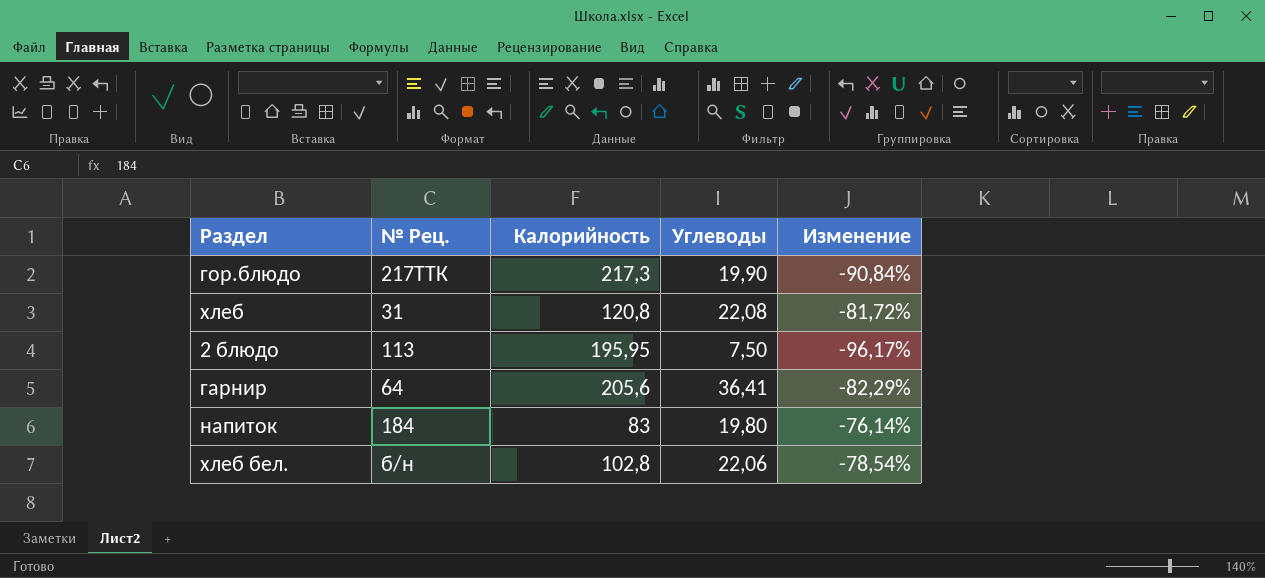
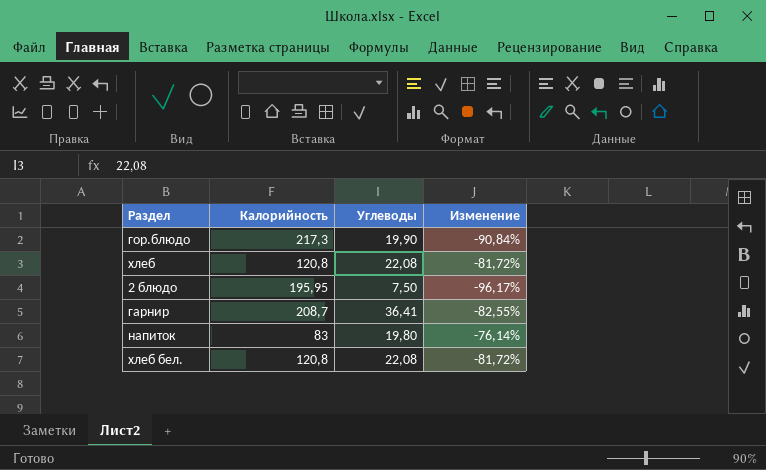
column № Рец. | position: 2 -> none
гарнир | Калорийность: 205,6 -> 208,7
гарнир | Изменение: -82,29% -> -82,55%
хлеб бел. | Калорийность: 102,8 -> 120,8
хлеб бел. | Углеводы: 22,06 -> 22,08
хлеб бел. | Изменение: -78,54% -> -81,72%

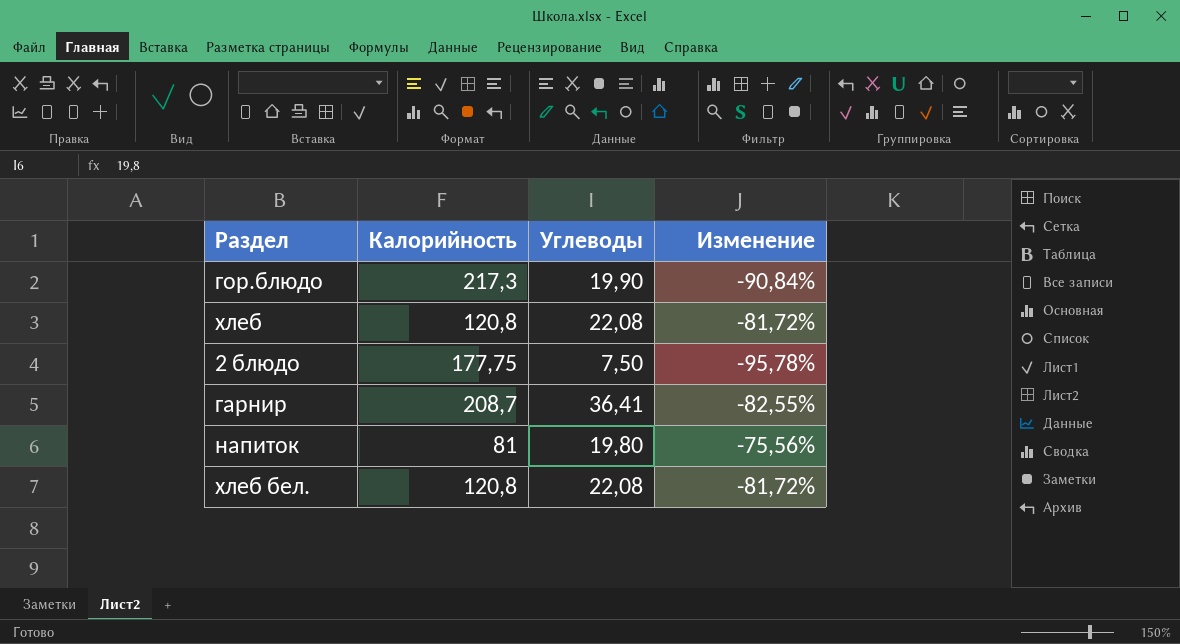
2 блюдо | Калорийность: 195,95 -> 177,75
2 блюдо | Изменение: -96,17% -> -95,78%
напиток | Калорийность: 83 -> 81
напиток | Изменение: -76,14% -> -75,56%

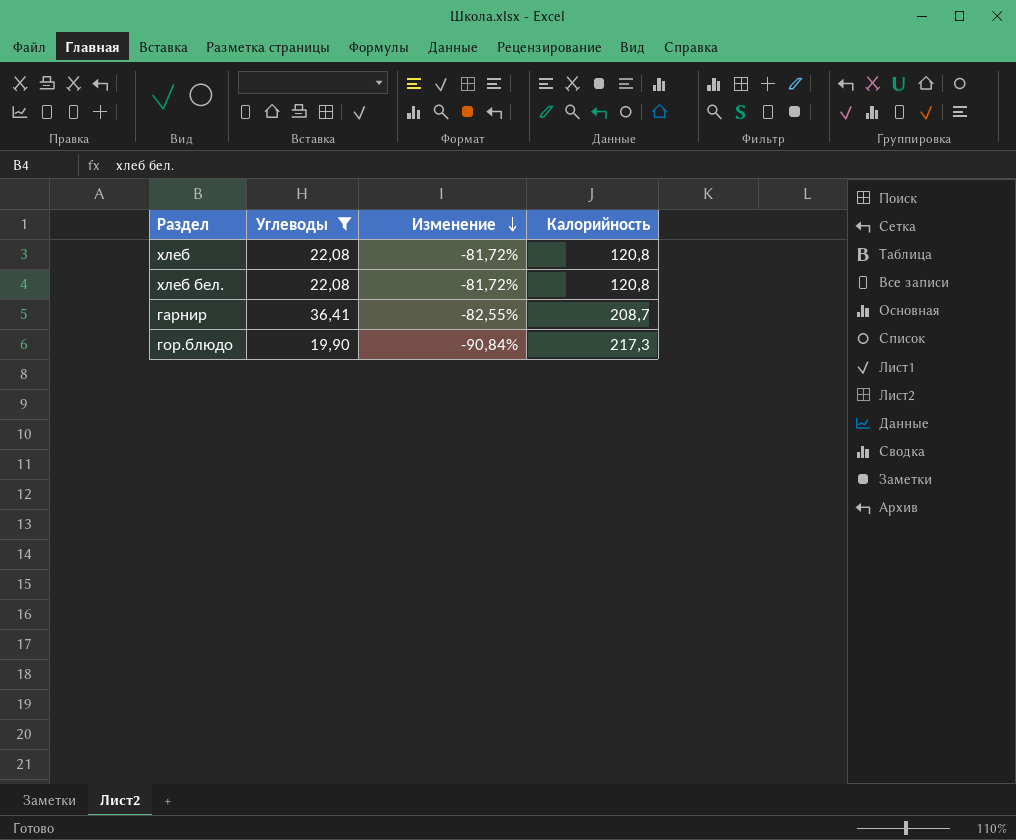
filter: none -> Углеводы >= 19,90
row order: none -> Изменение descending
column Калорийность | position: 2 -> 4

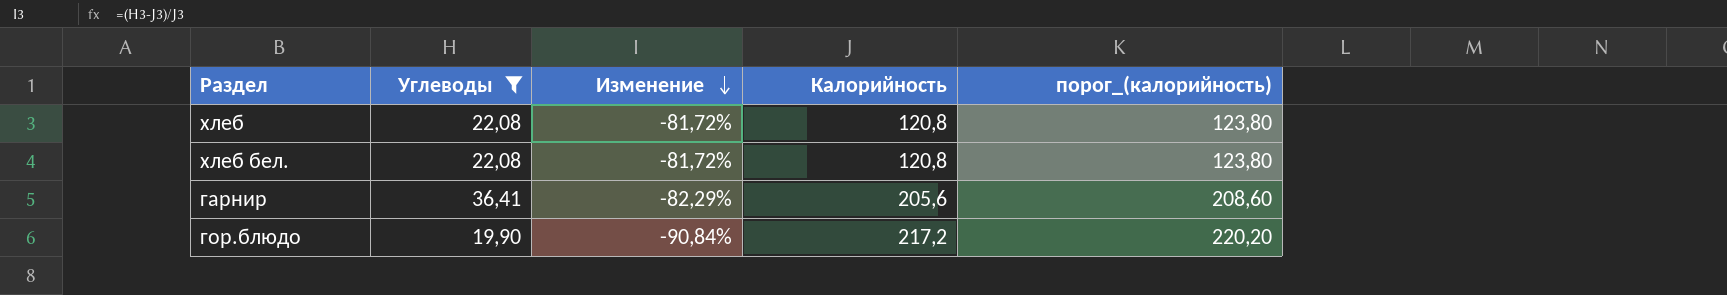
column порог_(калорийность) | formula: none -> [Калорийность] + 3
гарнир | Изменение: -82,55% -> -82,29%
гарнир | Калорийность: 208,7 -> 205,6
гор.блюдо | Калорийность: 217,3 -> 217,2

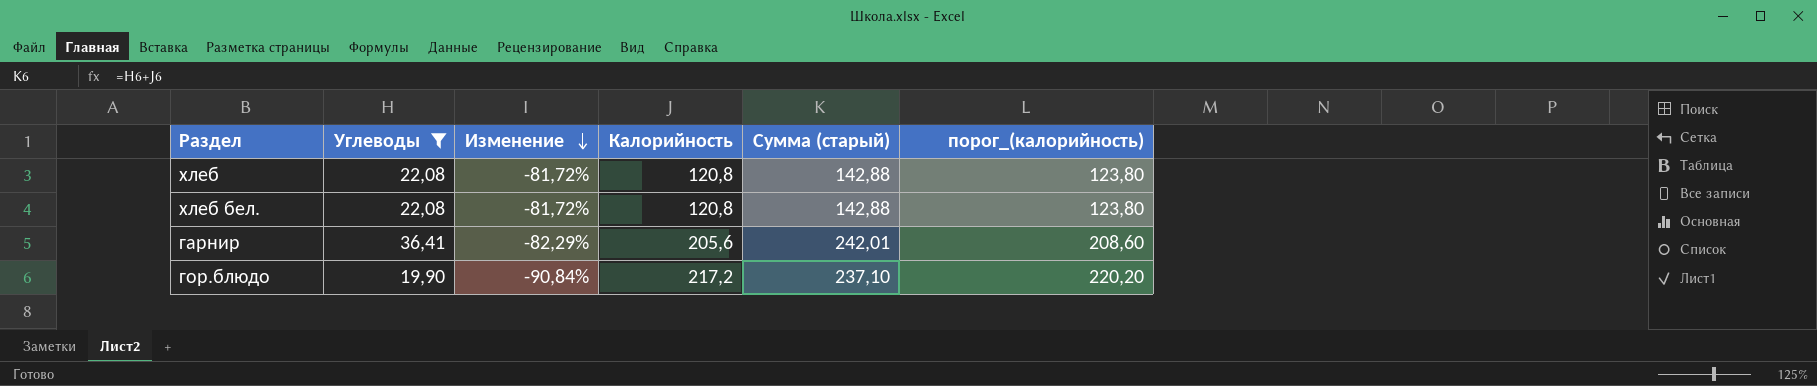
column Сумма (старый) | formula: none -> [Углеводы] + [Калорийность]

